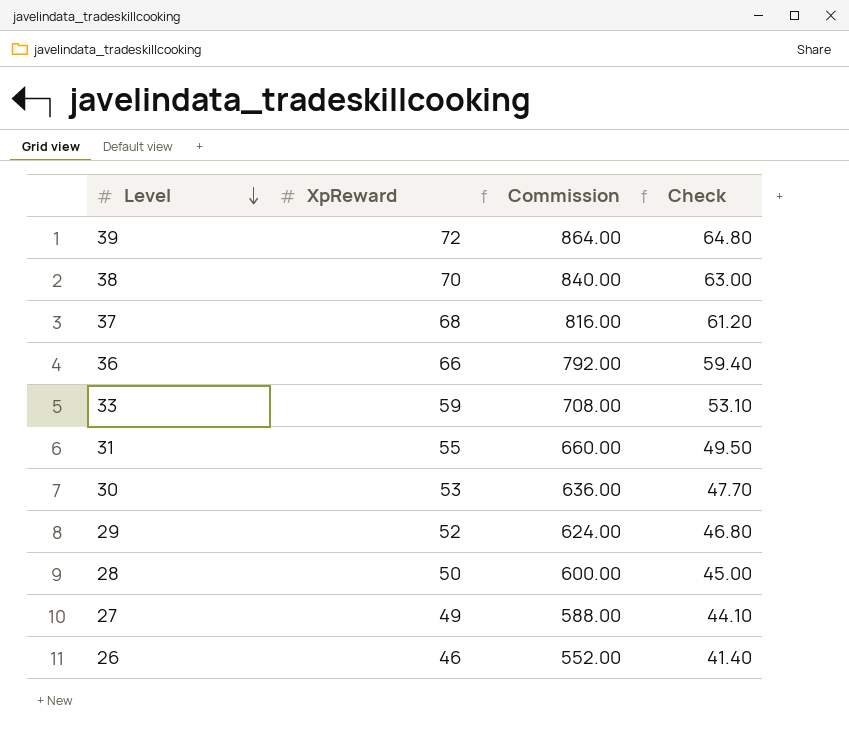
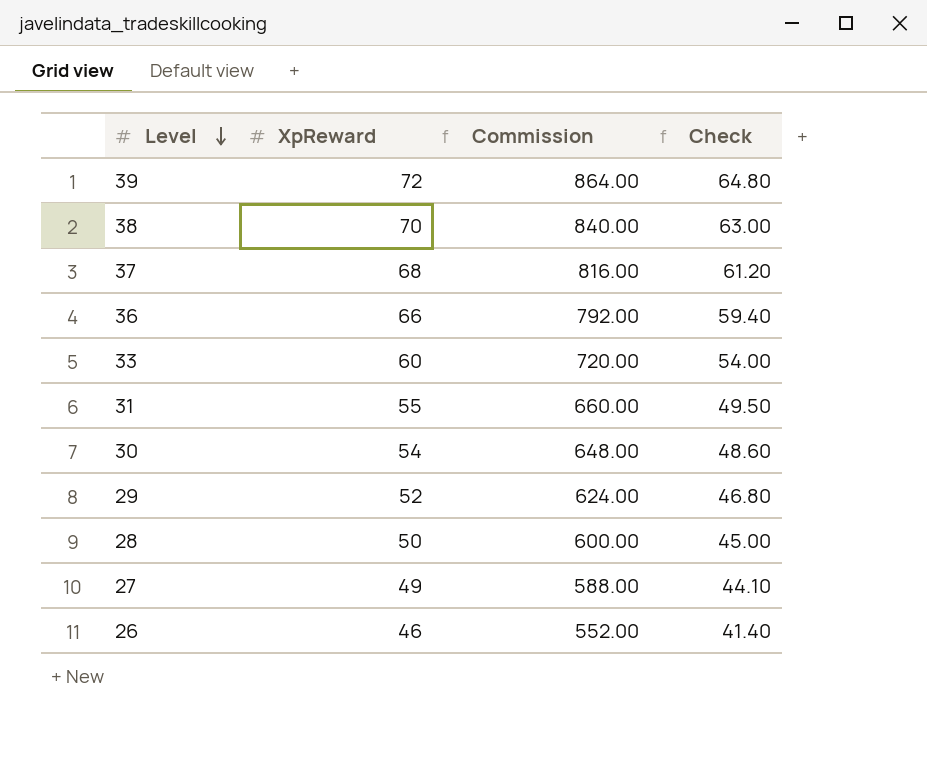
33 | XpReward: 59 -> 60
33 | Commission: 708.00 -> 720.00
33 | Check: 53.10 -> 54.00
30 | XpReward: 53 -> 54
30 | Commission: 636.00 -> 648.00
30 | Check: 47.70 -> 48.60

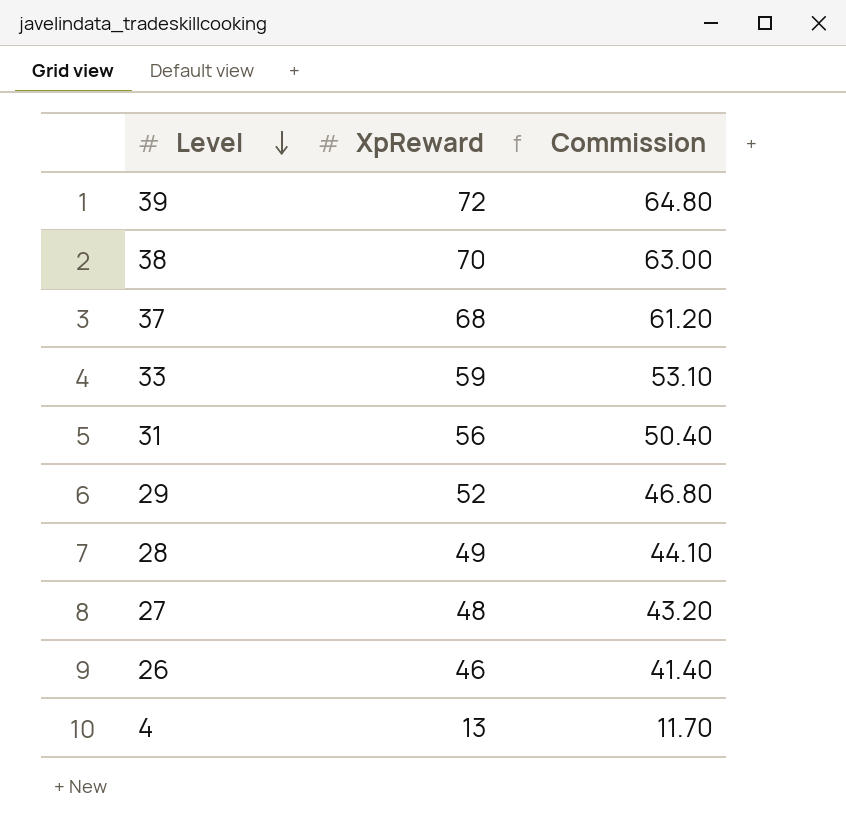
column Check | formula: [XpReward] * 0.9 -> none
column Commission | formula: [XpReward] * 12 -> [XpReward] * 0.9
row 36: 66 | 792.00 | 59.40 -> none
row 30: 54 | 648.00 | 48.60 -> none
33 | XpReward: 60 -> 59
31 | XpReward: 55 -> 56
28 | XpReward: 50 -> 49
27 | XpReward: 49 -> 48
row 4: none -> 13 | 11.70

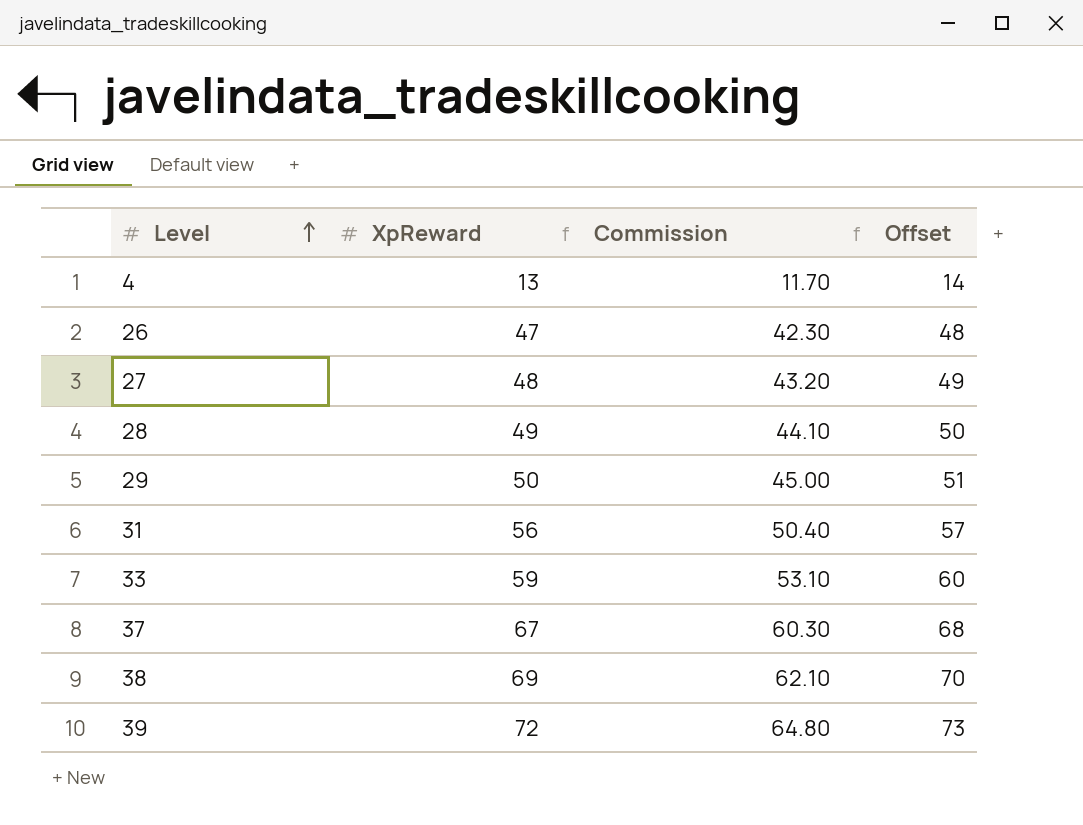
row order: Level descending -> Level ascending
column Offset | formula: none -> [XpReward] + 1
26 | XpReward: 46 -> 47
26 | Commission: 41.40 -> 42.30
29 | XpReward: 52 -> 50
29 | Commission: 46.80 -> 45.00
37 | XpReward: 68 -> 67
37 | Commission: 61.20 -> 60.30
38 | XpReward: 70 -> 69
38 | Commission: 63.00 -> 62.10

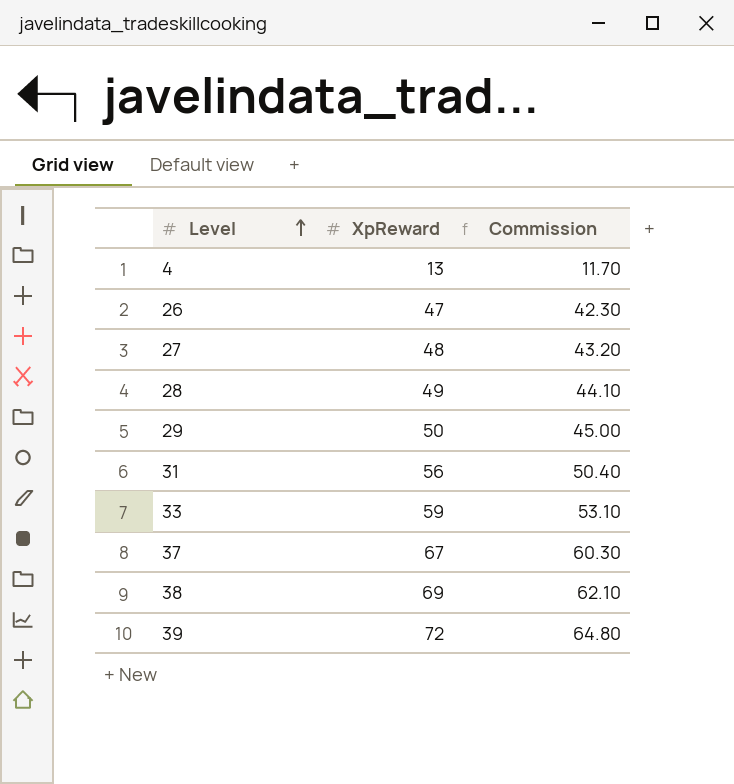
column Offset | formula: [XpReward] + 1 -> none

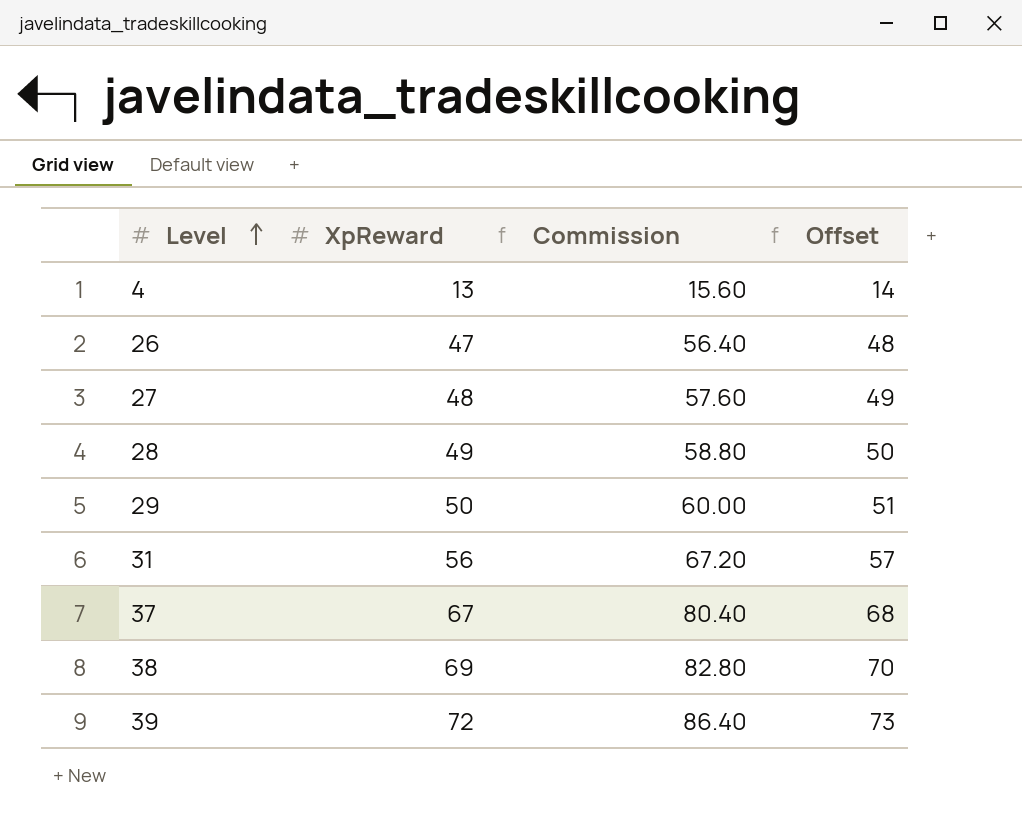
column Commission | formula: [XpReward] * 0.9 -> [XpReward] * 1.2
column Offset | formula: none -> [XpReward] + 1
row 33: 59 | 53.10 -> none

